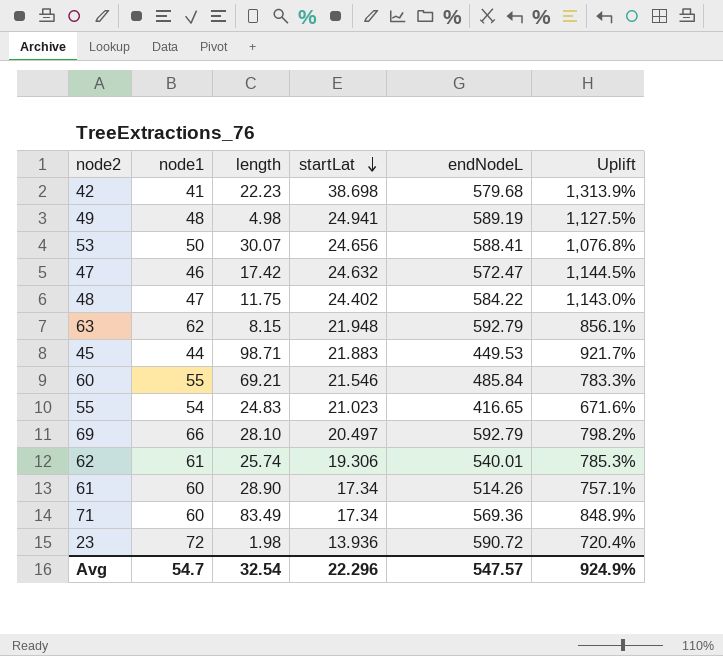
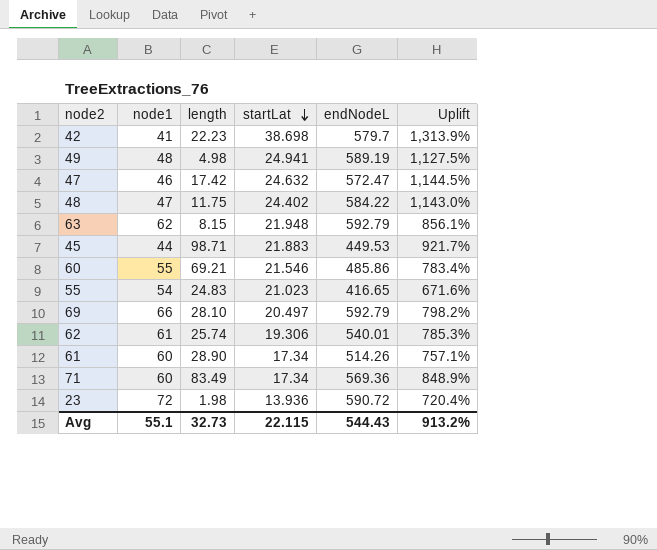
row 53: 50 | 30.07 | 24.656 | 588.41 | 1,076.8% -> none
42 | endNodeL: 579.68 -> 579.7
60 | endNodeL: 485.84 -> 485.86
60 | Uplift: 783.3% -> 783.4%
Avg | node1: 54.7 -> 55.1
Avg | length: 32.54 -> 32.73
Avg | startLat: 22.296 -> 22.115
Avg | endNodeL: 547.57 -> 544.43
Avg | Uplift: 924.9% -> 913.2%

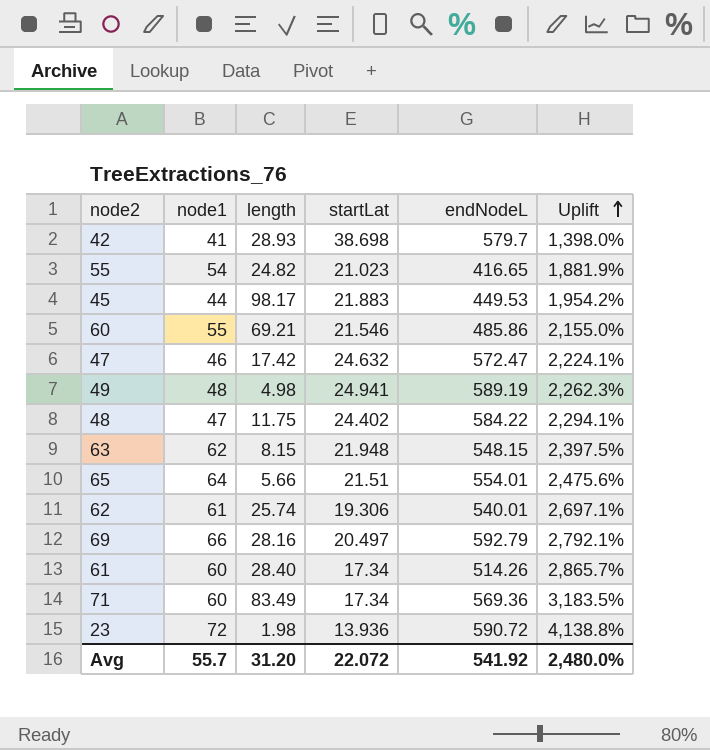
row order: startLat descending -> Uplift ascending
column Uplift | formula: ([endNodeL] - [node1]) / [node1] -> ([endNodeL] - [startLat]) / [startLat]
42 | length: 22.23 -> 28.93
55 | length: 24.83 -> 24.82
45 | length: 98.71 -> 98.17
63 | endNodeL: 592.79 -> 548.15
row 65: none -> 64 | 5.66 | 21.51 | 554.01 | 2,475.6%
69 | length: 28.10 -> 28.16
61 | length: 28.90 -> 28.40
Avg | node1: 55.1 -> 55.7
Avg | length: 32.73 -> 31.20
Avg | startLat: 22.115 -> 22.072
Avg | endNodeL: 544.43 -> 541.92
Avg | Uplift: 913.2% -> 2,480.0%

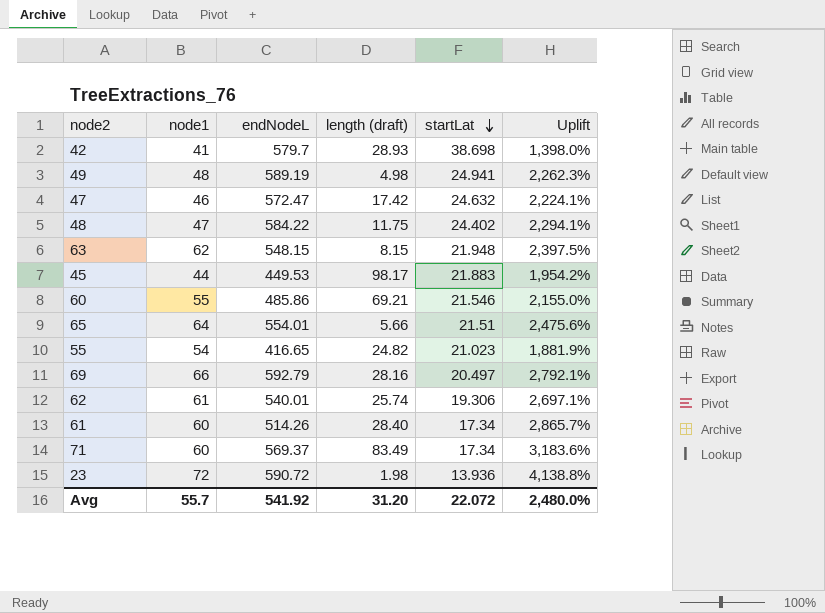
row order: Uplift ascending -> startLat descending
column endNodeL | position: 5 -> 3
column name: length -> length (draft)
71 | endNodeL: 569.36 -> 569.37
71 | Uplift: 3,183.5% -> 3,183.6%

